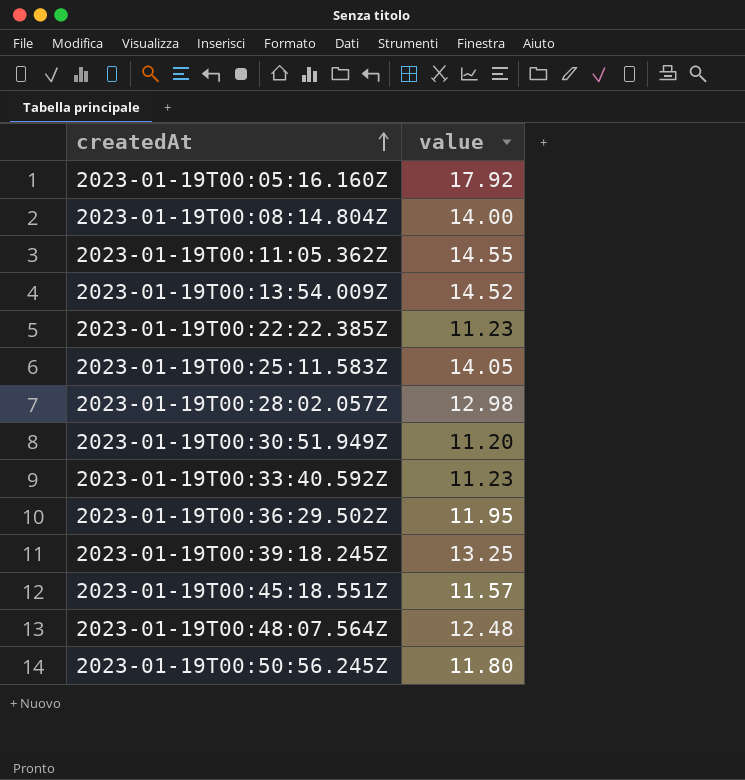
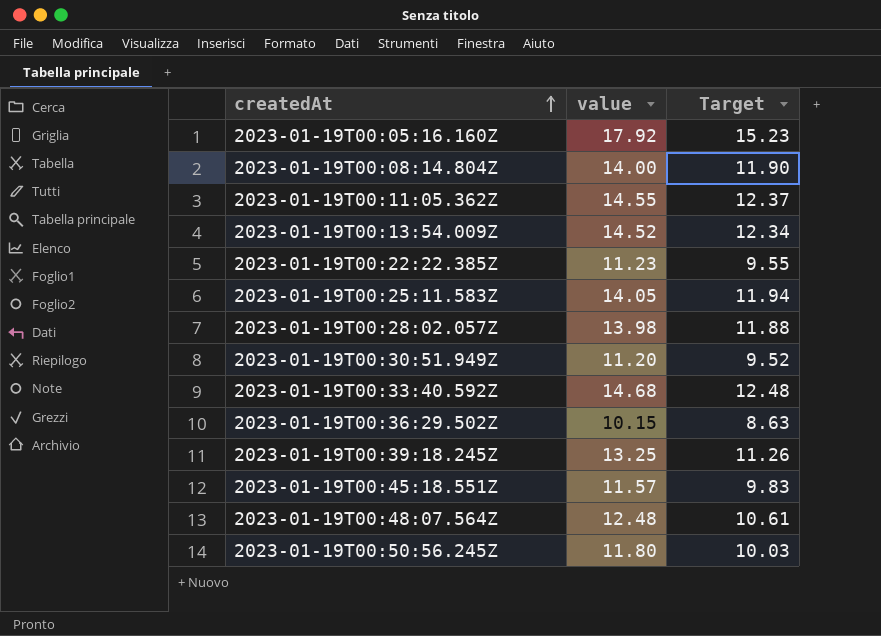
column Target | formula: none -> [value] * 0.85
2023-01-19T00:28:02.057Z | value: 12.98 -> 13.98
2023-01-19T00:33:40.592Z | value: 11.23 -> 14.68
2023-01-19T00:36:29.502Z | value: 11.95 -> 10.15

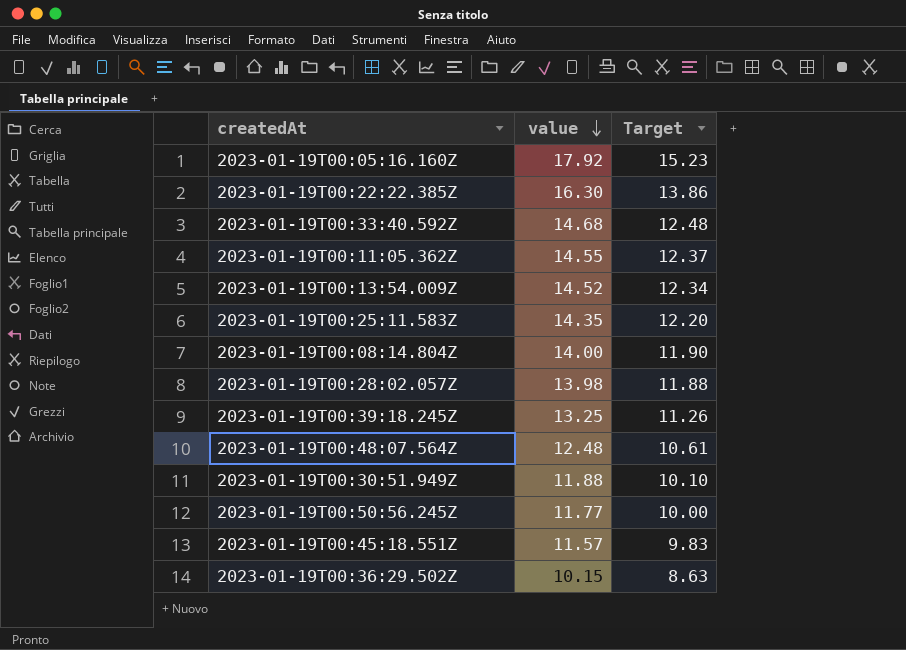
row order: createdAt ascending -> value descending
2023-01-19T00:22:22.385Z | value: 11.23 -> 16.30
2023-01-19T00:22:22.385Z | Target: 9.55 -> 13.86
2023-01-19T00:25:11.583Z | value: 14.05 -> 14.35
2023-01-19T00:25:11.583Z | Target: 11.94 -> 12.20
2023-01-19T00:30:51.949Z | value: 11.20 -> 11.88
2023-01-19T00:30:51.949Z | Target: 9.52 -> 10.10
2023-01-19T00:50:56.245Z | value: 11.80 -> 11.77
2023-01-19T00:50:56.245Z | Target: 10.03 -> 10.00

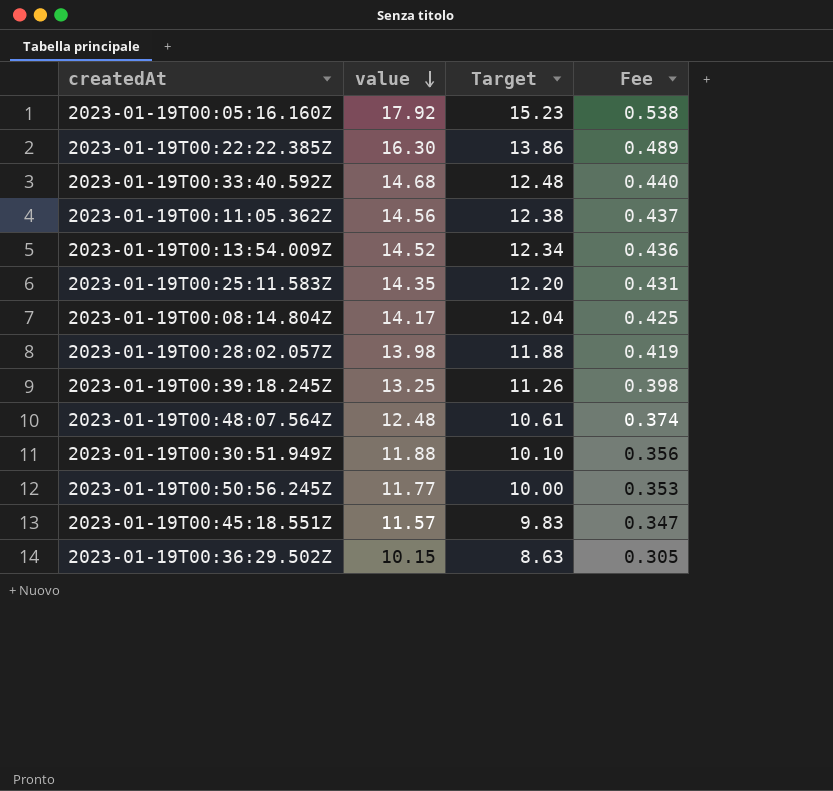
column Fee | formula: none -> [value] * 0.03
2023-01-19T00:11:05.362Z | value: 14.55 -> 14.56
2023-01-19T00:11:05.362Z | Target: 12.37 -> 12.38
2023-01-19T00:08:14.804Z | value: 14.00 -> 14.17
2023-01-19T00:08:14.804Z | Target: 11.90 -> 12.04

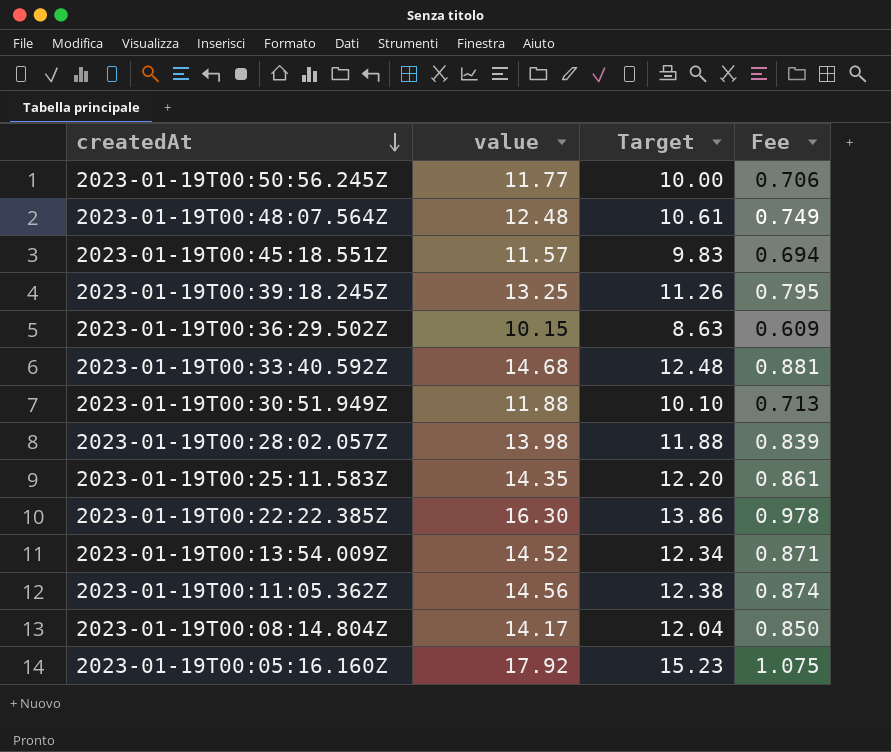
row order: value descending -> createdAt descending
column Fee | formula: [value] * 0.03 -> [value] * 0.06

